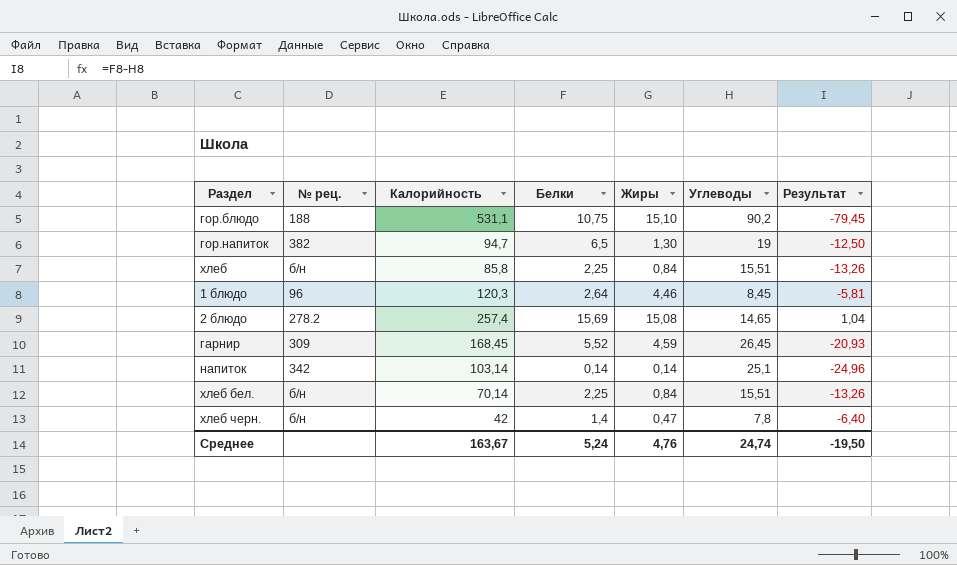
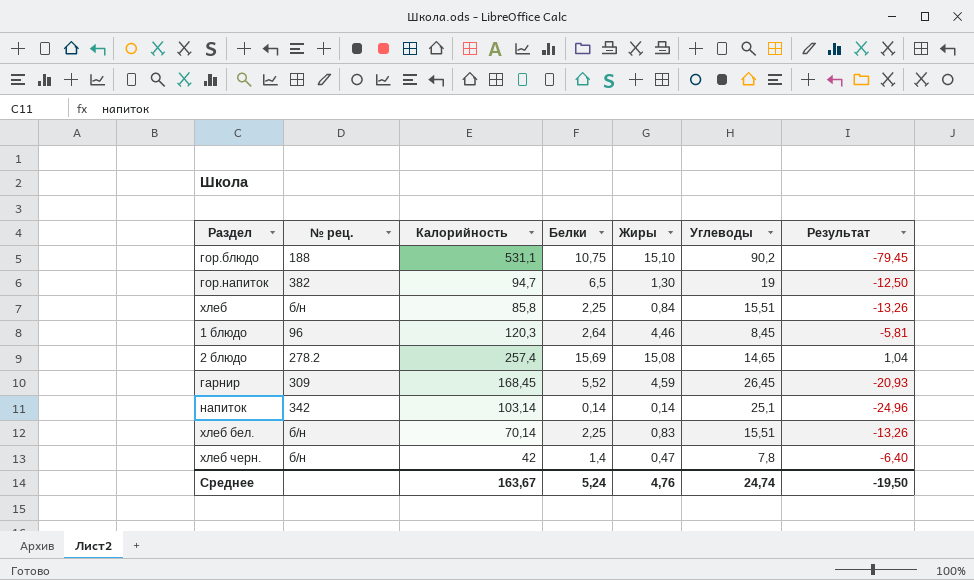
хлеб бел. | Жиры: 0,84 -> 0,83

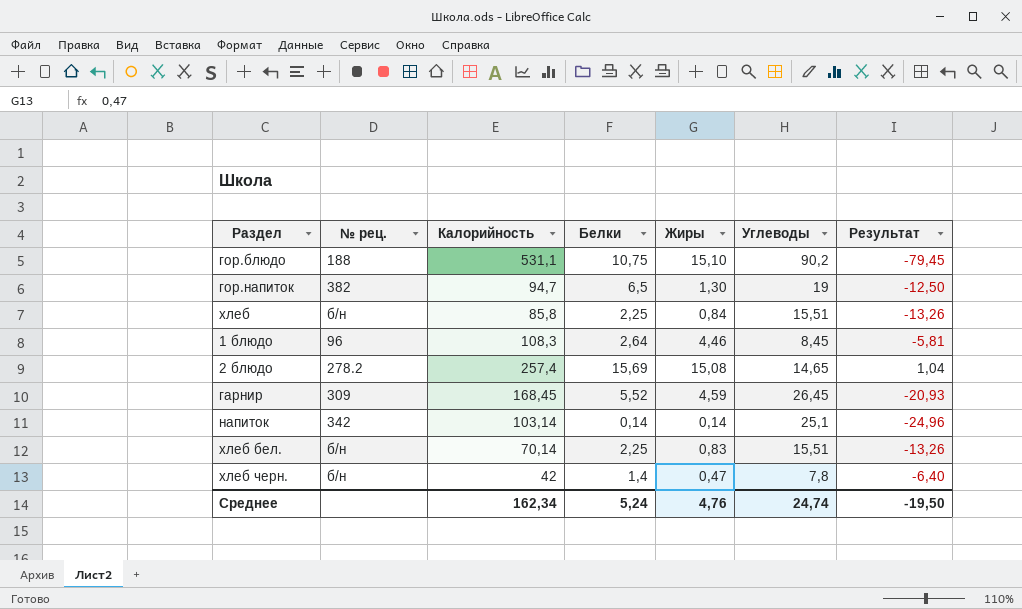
1 блюдо | Калорийность: 120,3 -> 108,3
Среднее | Калорийность: 163,67 -> 162,34

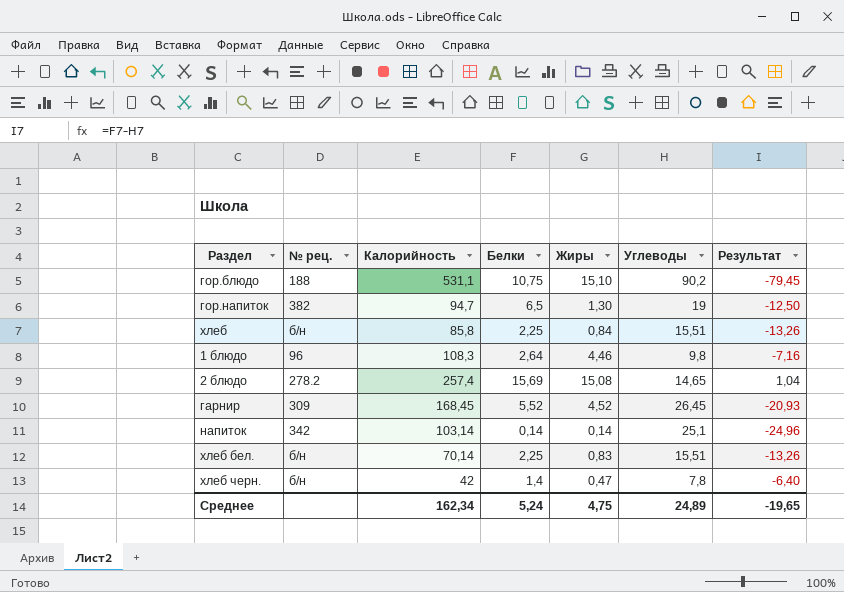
1 блюдо | Углеводы: 8,45 -> 9,8
1 блюдо | Результат: -5,81 -> -7,16
гарнир | Жиры: 4,59 -> 4,52
Среднее | Жиры: 4,76 -> 4,75
Среднее | Углеводы: 24,74 -> 24,89
Среднее | Результат: -19,50 -> -19,65

